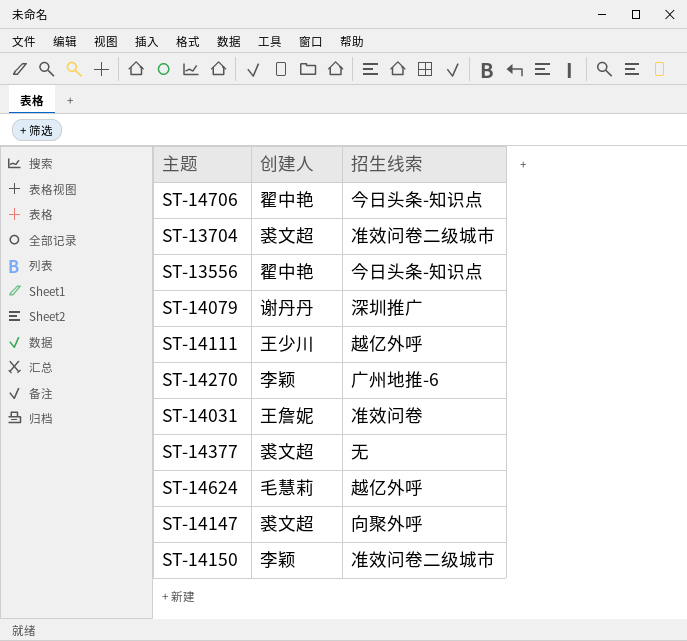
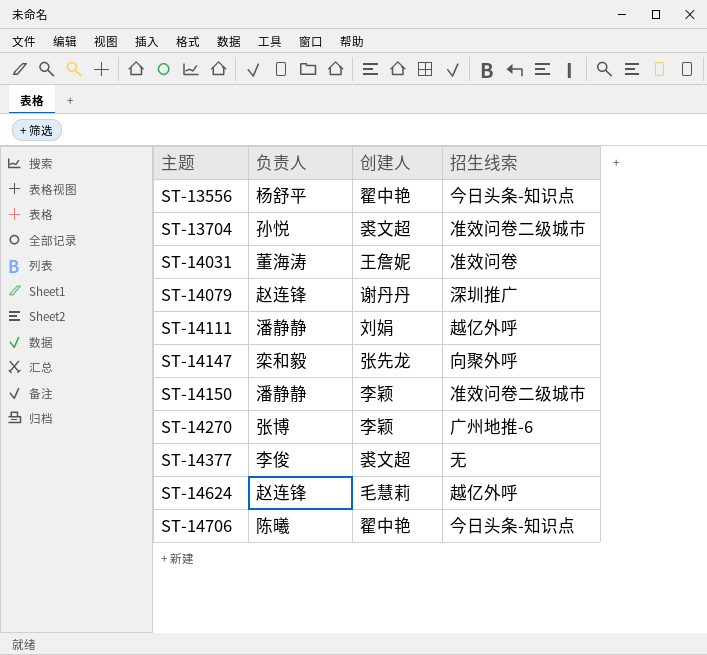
row order: none -> 主题 ascending
column 负责人 | position: none -> 2
ST-14111 | 创建人: 王少川 -> 刘娟
ST-14147 | 创建人: 裘文超 -> 张先龙

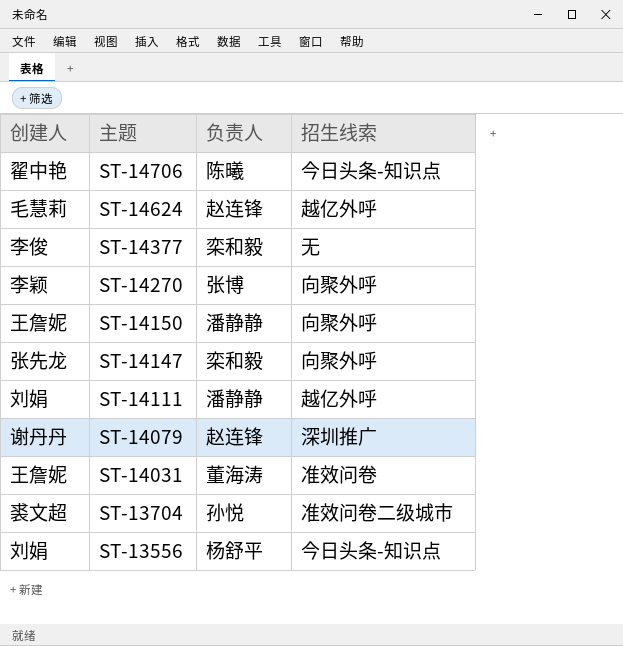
row order: 主题 ascending -> 主题 descending
column 创建人 | position: 3 -> 1
ST-14377 | 创建人: 裘文超 -> 李俊
ST-14377 | 负责人: 李俊 -> 栾和毅
ST-14270 | 招生线索: 广州地推-6 -> 向聚外呼
ST-14150 | 创建人: 李颖 -> 王詹妮
ST-14150 | 招生线索: 准效问卷二级城市 -> 向聚外呼
ST-13556 | 创建人: 翟中艳 -> 刘娟

